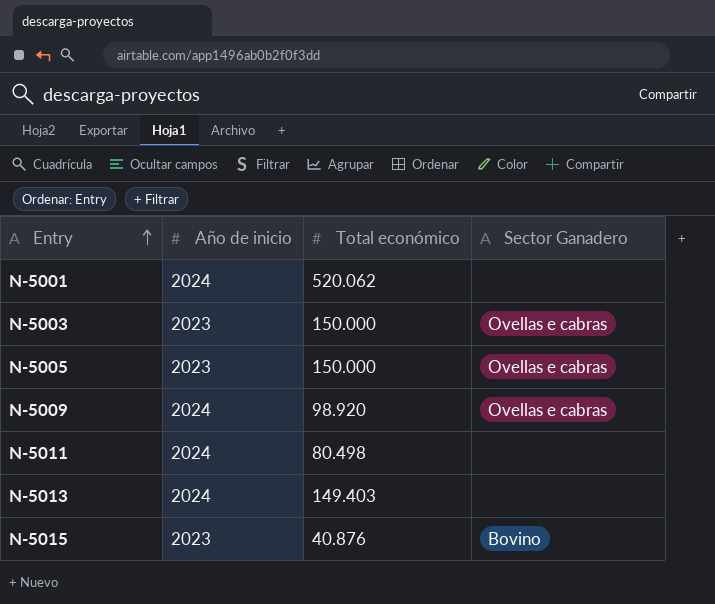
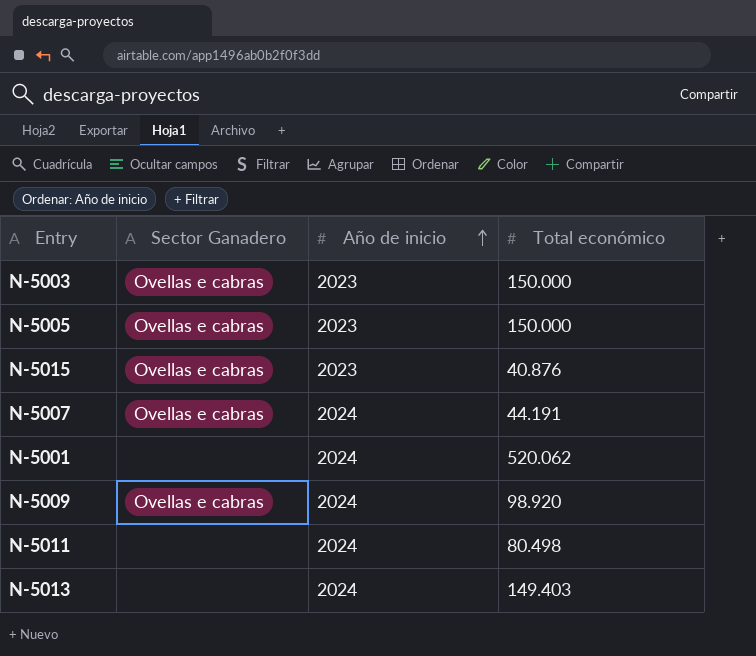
row order: Entry ascending -> Año de inicio ascending
column Sector Ganadero | position: 4 -> 2
N-5015 | Sector Ganadero: Bovino -> Ovellas e cabras
row N-5007: none -> Ovellas e cabras | 2024 | 44.191

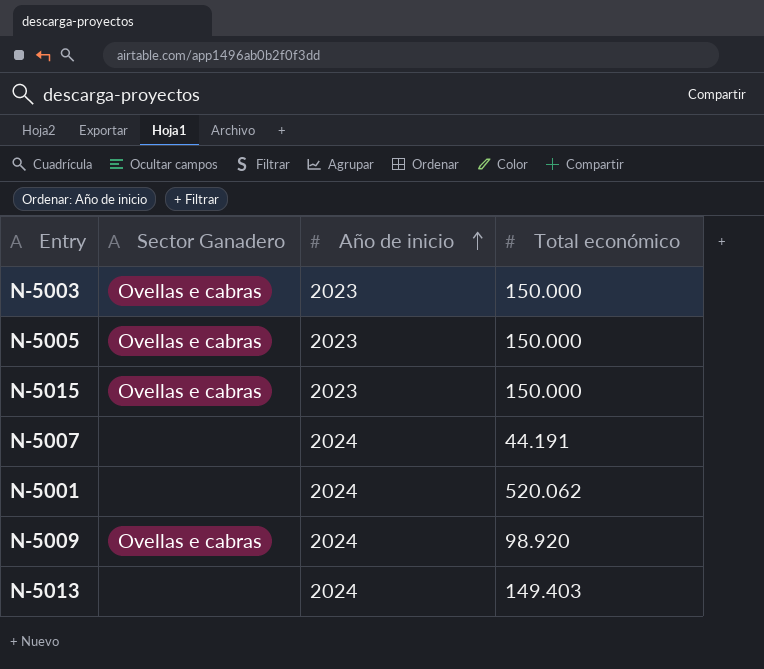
row N-5011: none | 2024 | 80.498 -> none
N-5015 | Total económico: 40.876 -> 150.000
N-5007 | Sector Ganadero: Ovellas e cabras -> none

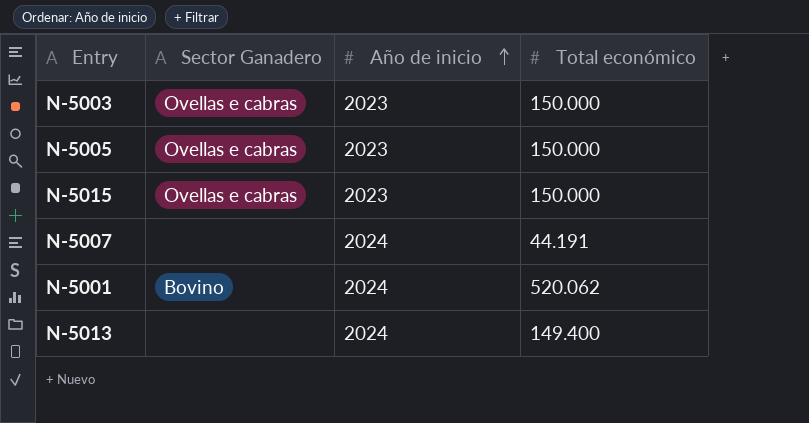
row N-5009: Ovellas e cabras | 2024 | 98.920 -> none
N-5001 | Sector Ganadero: none -> Bovino
N-5013 | Total económico: 149.403 -> 149.400

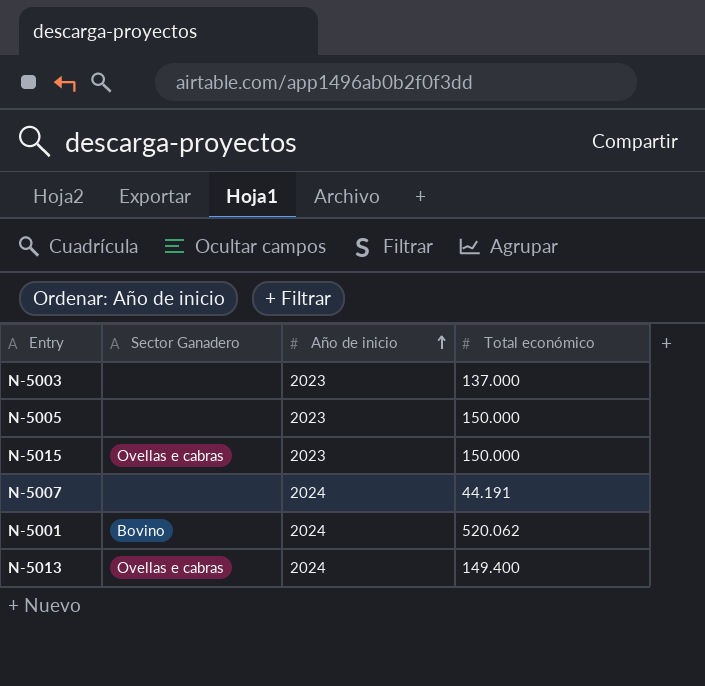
N-5003 | Sector Ganadero: Ovellas e cabras -> none
N-5003 | Total económico: 150.000 -> 137.000
N-5005 | Sector Ganadero: Ovellas e cabras -> none
N-5013 | Sector Ganadero: none -> Ovellas e cabras

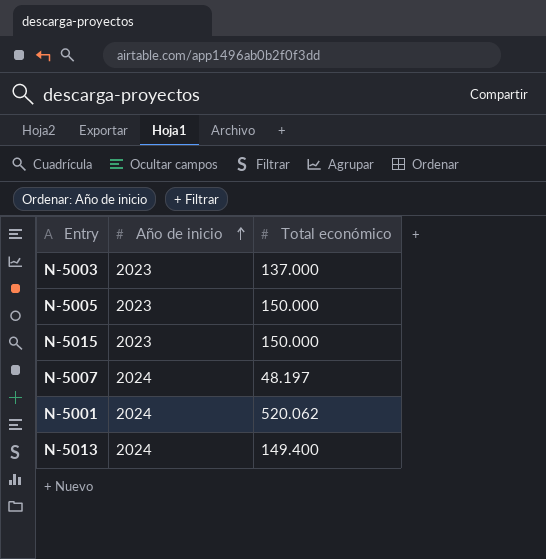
column Sector Ganadero | position: 2 -> none
N-5007 | Total económico: 44.191 -> 48.197

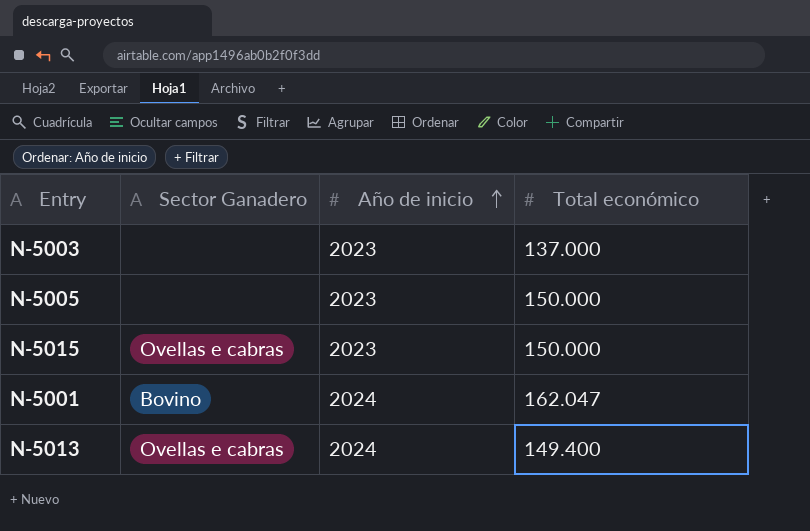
column Sector Ganadero | position: none -> 2
row N-5007: 2024 | 48.197 -> none
N-5001 | Total económico: 520.062 -> 162.047

